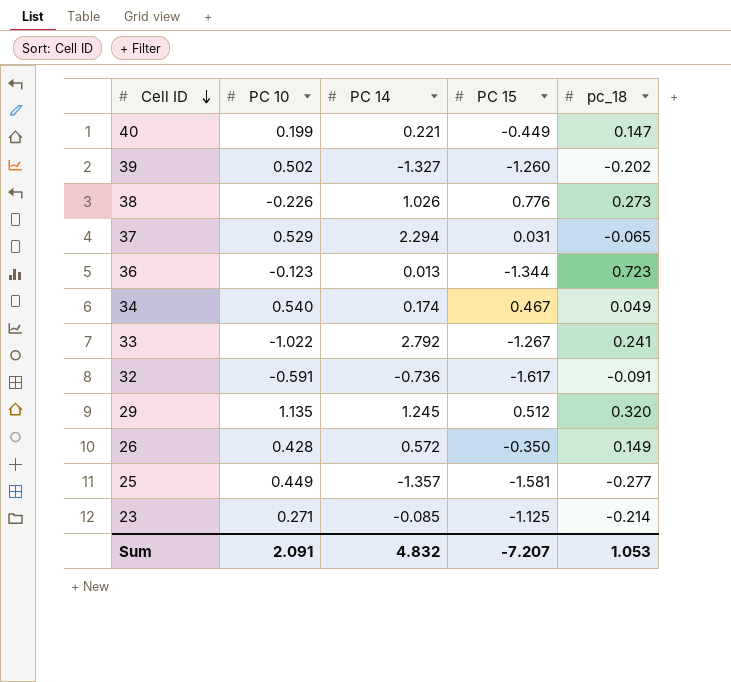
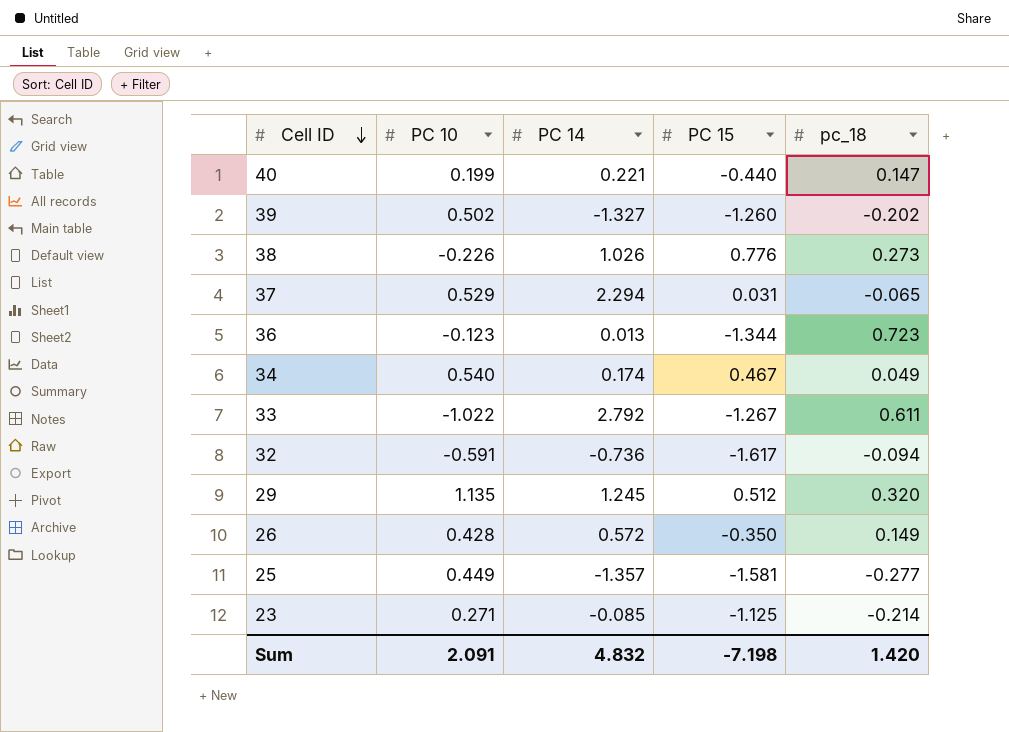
40 | PC 15: -0.449 -> -0.440
33 | pc_18: 0.241 -> 0.611
32 | pc_18: -0.091 -> -0.094
Sum | PC 15: -7.207 -> -7.198
Sum | pc_18: 1.053 -> 1.420

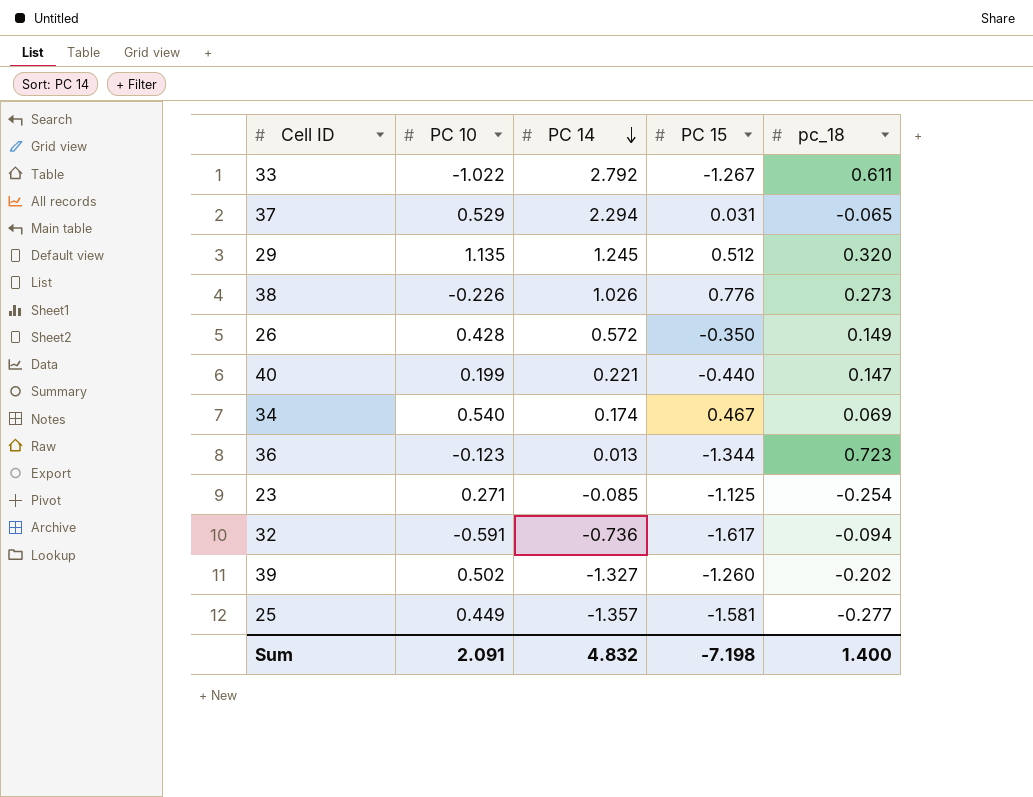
row order: Cell ID descending -> PC 14 descending
34 | pc_18: 0.049 -> 0.069
23 | pc_18: -0.214 -> -0.254
Sum | pc_18: 1.420 -> 1.400

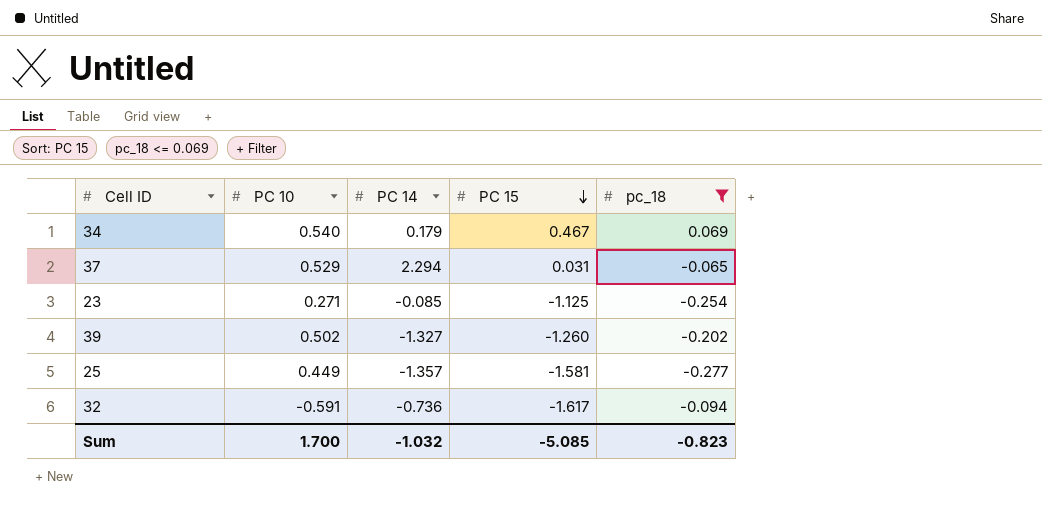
filter: none -> pc_18 <= 0.069
row order: PC 14 descending -> PC 15 descending
34 | PC 14: 0.174 -> 0.179
Sum | PC 10: 2.091 -> 1.700
Sum | PC 14: 4.832 -> -1.032
Sum | PC 15: -7.198 -> -5.085
Sum | pc_18: 1.400 -> -0.823

